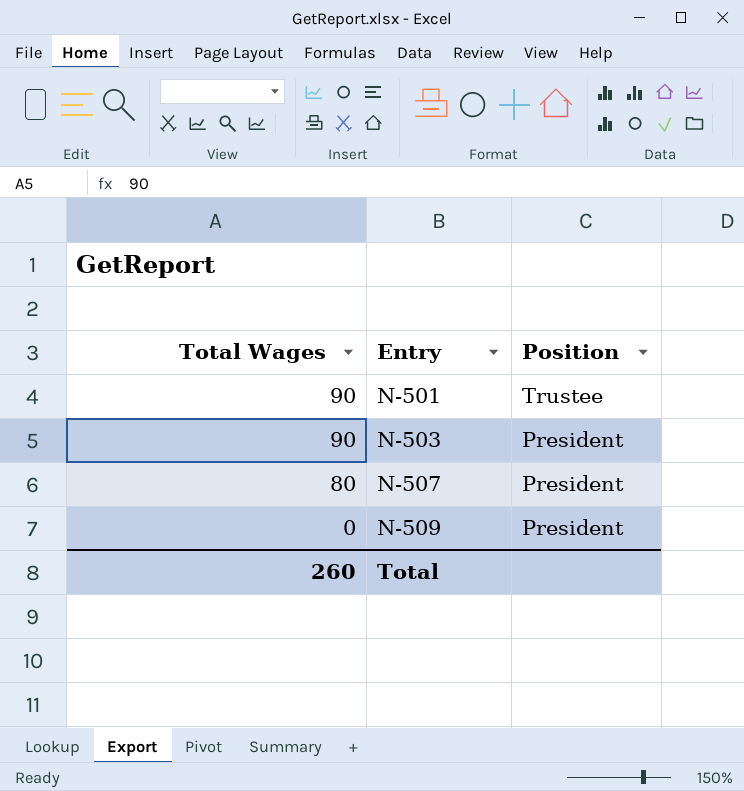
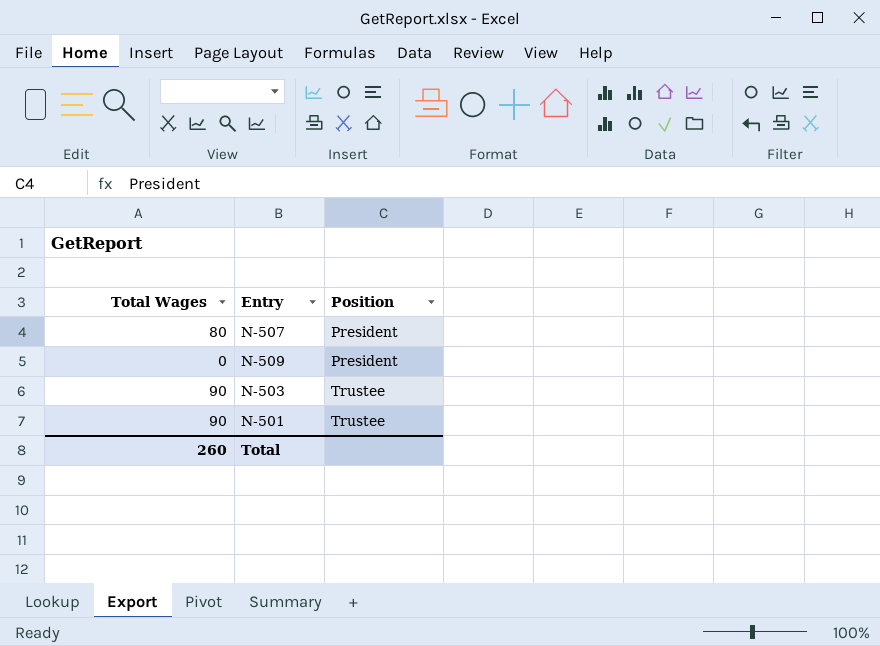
row order: Total Wages descending -> Position ascending
N-503 | Position: President -> Trustee

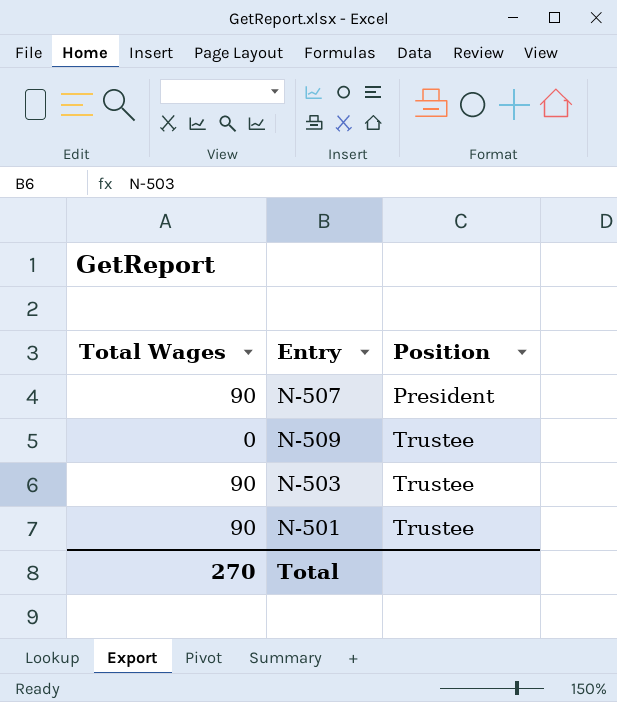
N-507 | Total Wages: 80 -> 90
N-509 | Position: President -> Trustee
Total | Total Wages: 260 -> 270

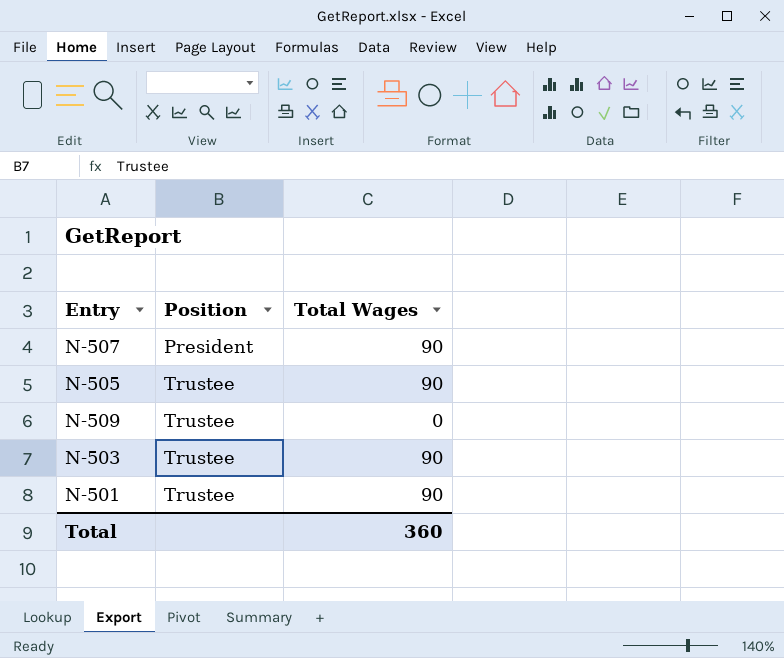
column Total Wages | position: 1 -> 3
row N-505: none -> Trustee | 90
Total | Total Wages: 270 -> 360

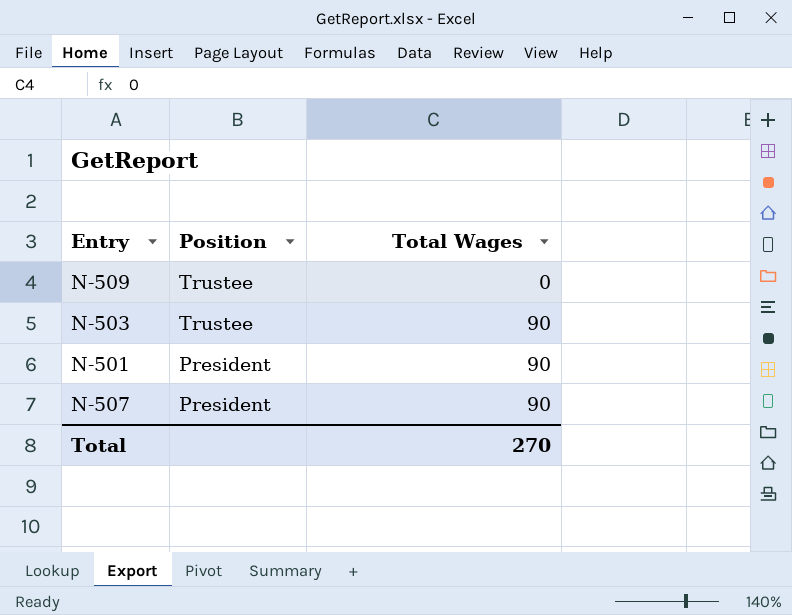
row order: Position ascending -> Position descending
row N-505: Trustee | 90 -> none
N-501 | Position: Trustee -> President
Total | Total Wages: 360 -> 270

